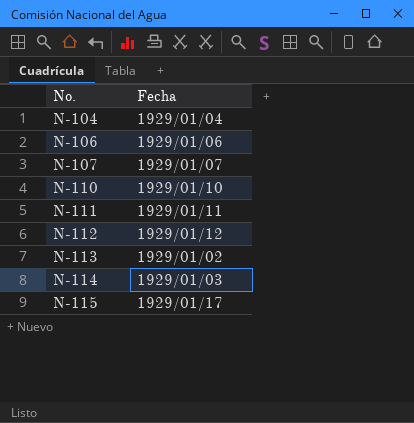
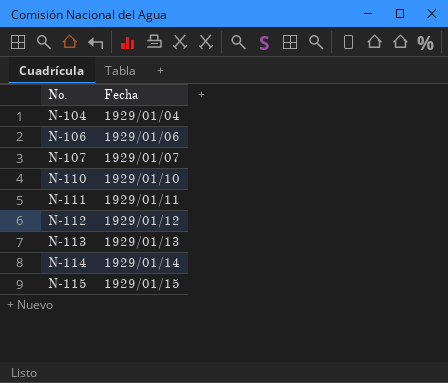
N-113 | Fecha: 1929/01/02 -> 1929/01/13
N-114 | Fecha: 1929/01/03 -> 1929/01/14
N-115 | Fecha: 1929/01/17 -> 1929/01/15

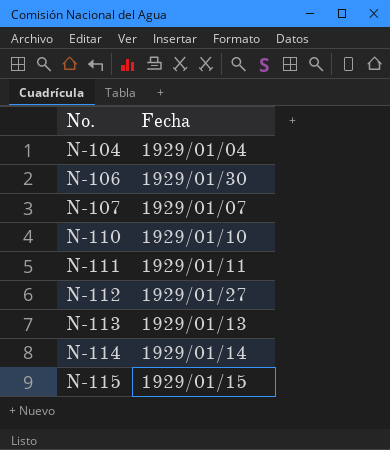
N-106 | Fecha: 1929/01/06 -> 1929/01/30
N-112 | Fecha: 1929/01/12 -> 1929/01/27

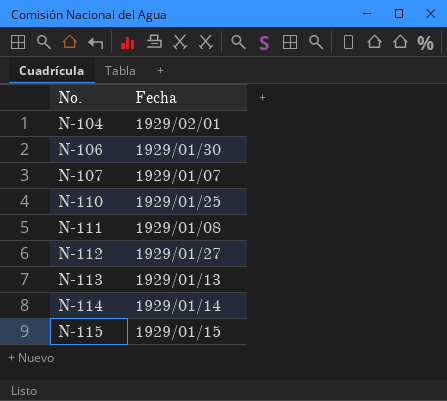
N-104 | Fecha: 1929/01/04 -> 1929/02/01
N-110 | Fecha: 1929/01/10 -> 1929/01/25
N-111 | Fecha: 1929/01/11 -> 1929/01/08

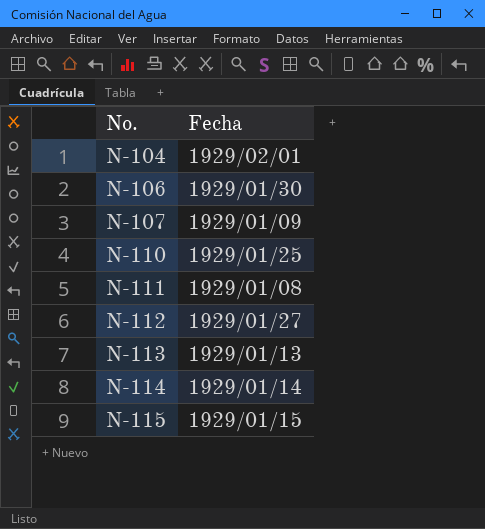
N-107 | Fecha: 1929/01/07 -> 1929/01/09

